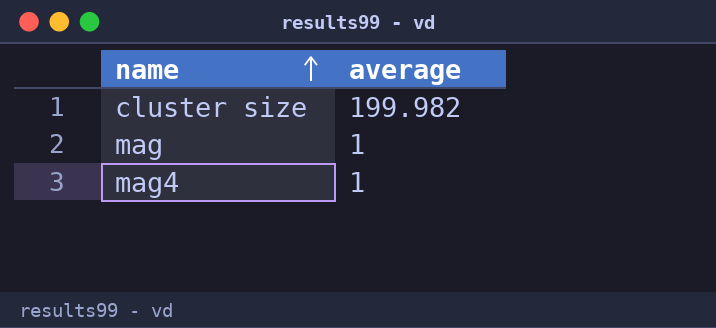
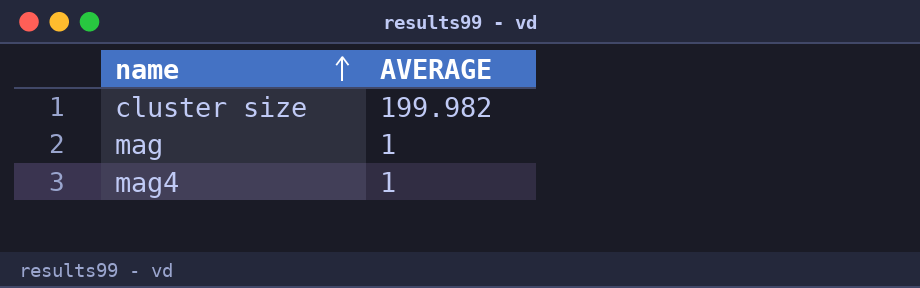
column name: average -> AVERAGE

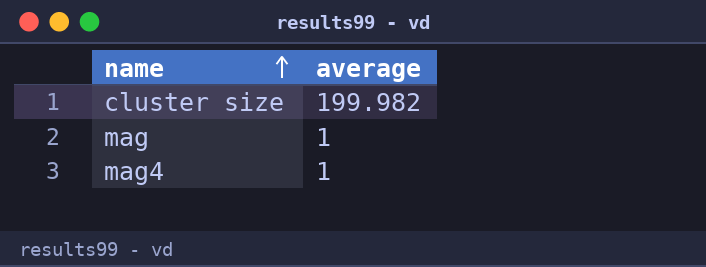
column name: AVERAGE -> average

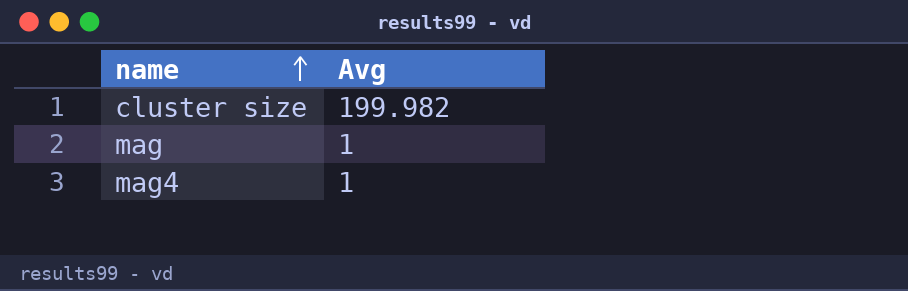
column name: average -> Avg

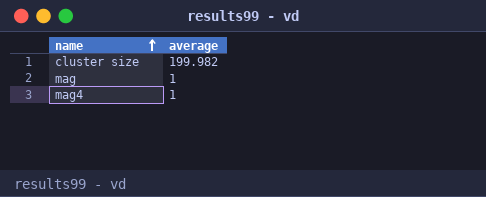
column name: Avg -> average

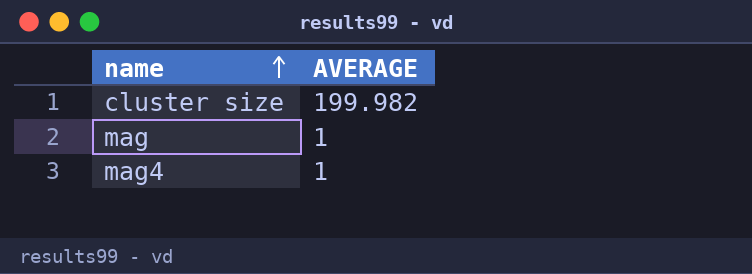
column name: average -> AVERAGE

